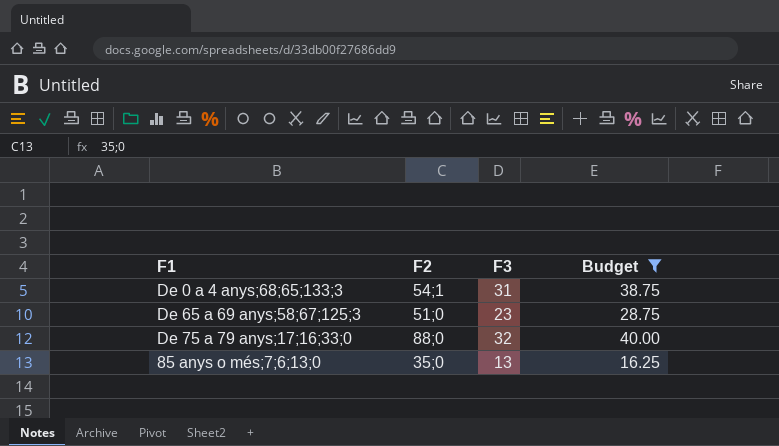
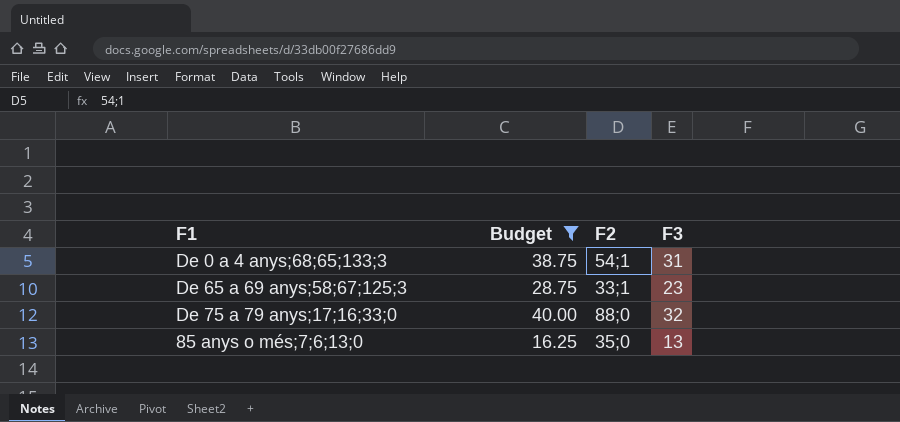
column Budget | position: 4 -> 2
De 65 a 69 anys;58;67;125;3 | F2: 51;0 -> 33;1

